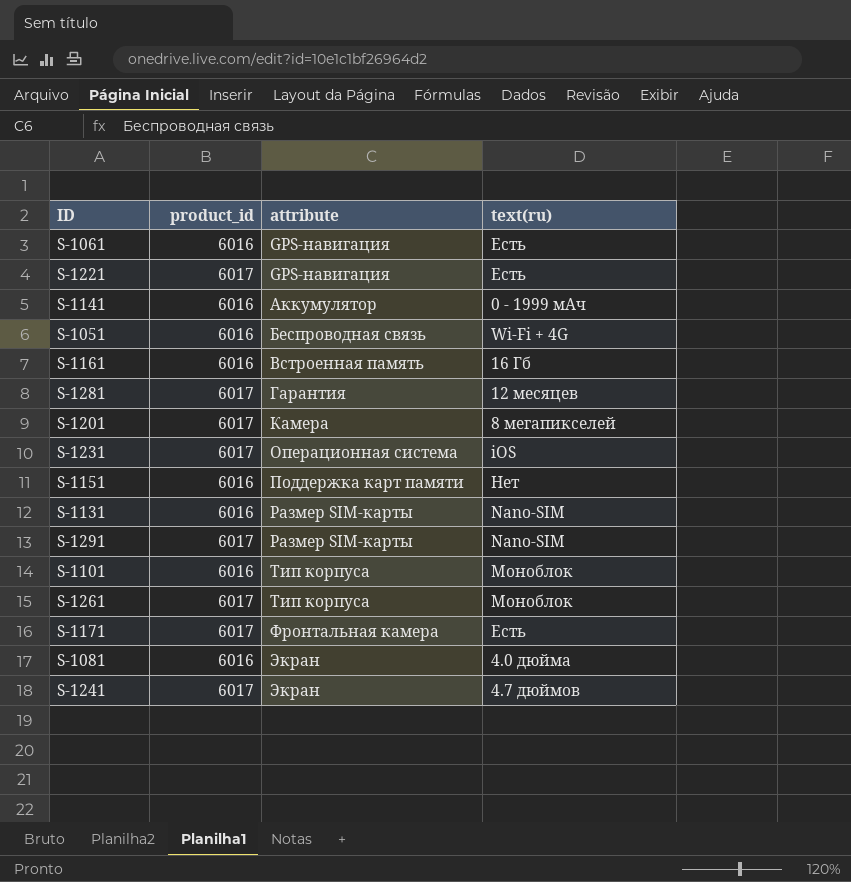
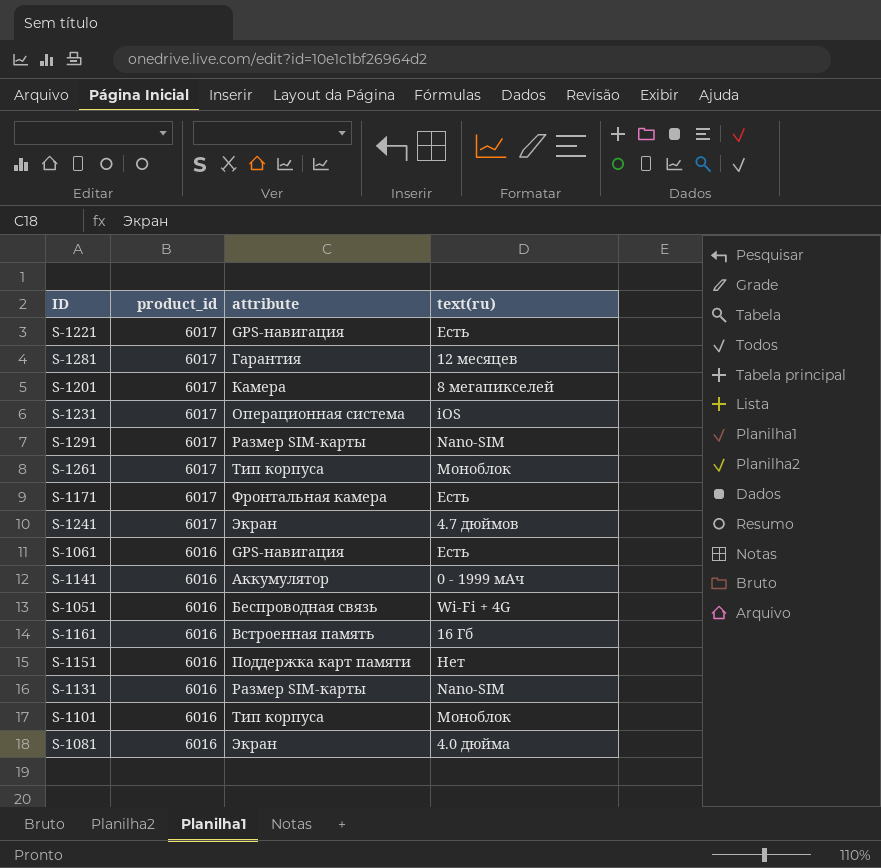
row order: attribute ascending -> product_id descending

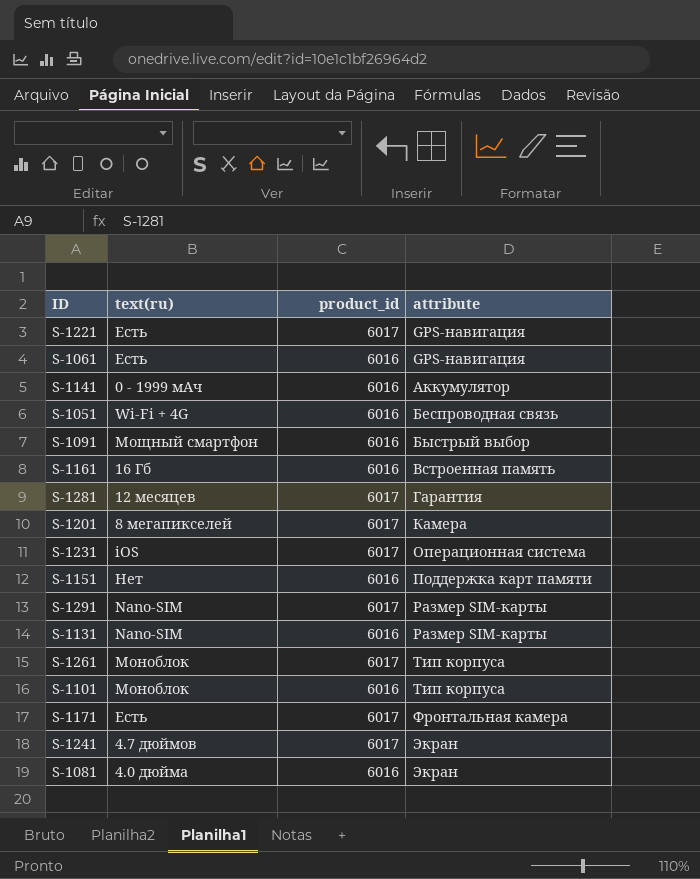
row order: product_id descending -> attribute ascending
column text(ru) | position: 4 -> 2
row S-1091: none -> Мощный смартфон | 6016 | Быстрый выбор

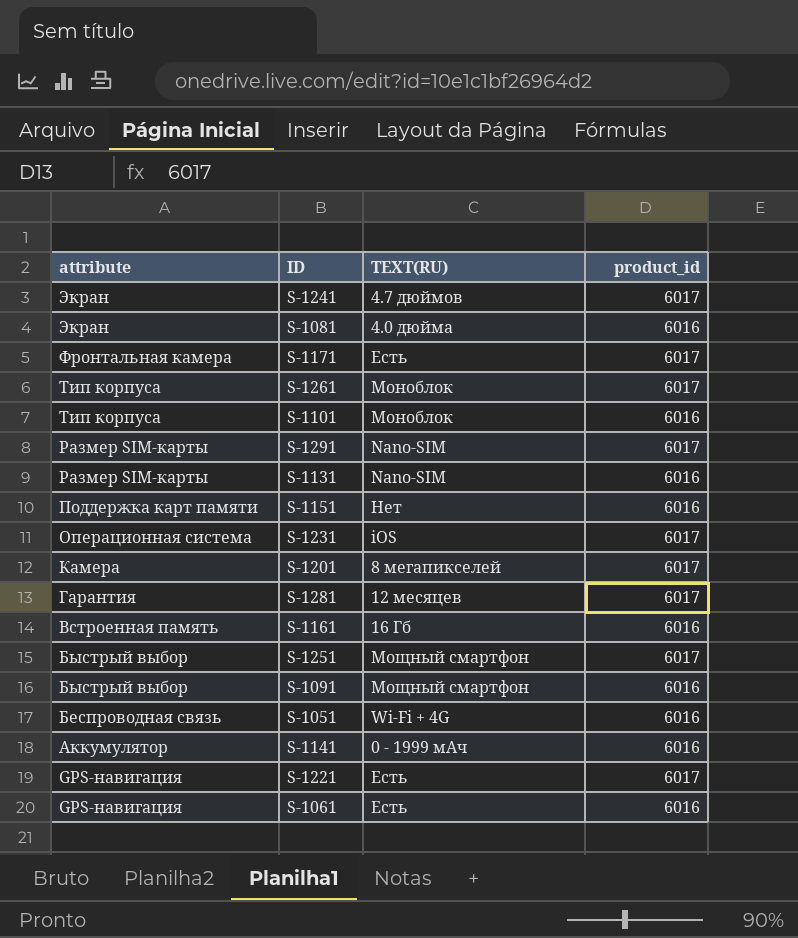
row order: attribute ascending -> attribute descending
column attribute | position: 4 -> 1
column name: text(ru) -> TEXT(RU)
row S-1251: none -> Быстрый выбор | Мощный смартфон | 6017

